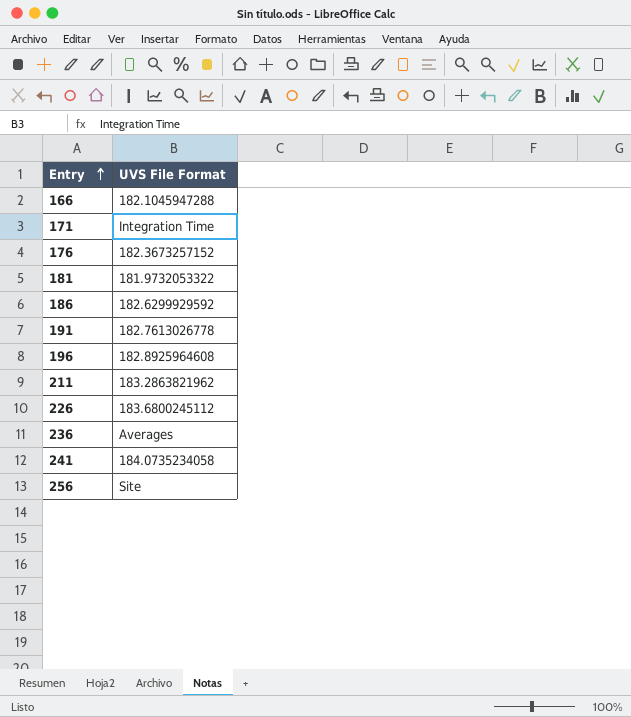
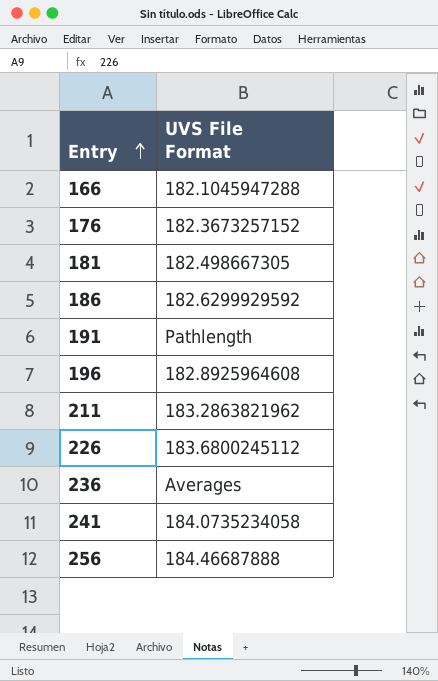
row 171: Integration Time -> none
181 | UVS File Format: 181.9732053322 -> 182.498667305
191 | UVS File Format: 182.7613026778 -> Pathlength
256 | UVS File Format: Site -> 184.46687888

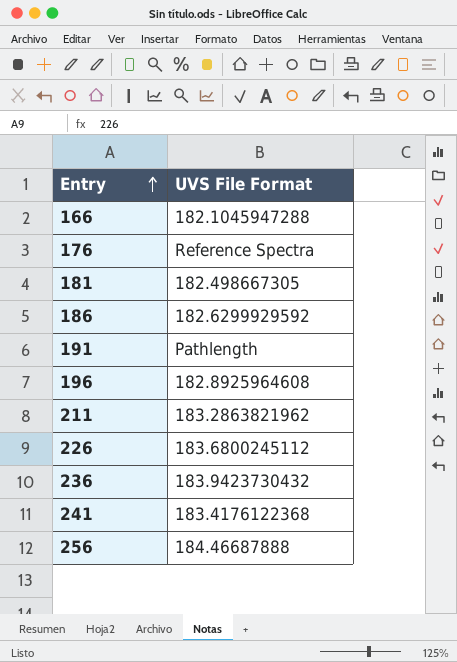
176 | UVS File Format: 182.3673257152 -> Reference Spectra
236 | UVS File Format: Averages -> 183.9423730432
241 | UVS File Format: 184.0735234058 -> 183.4176122368

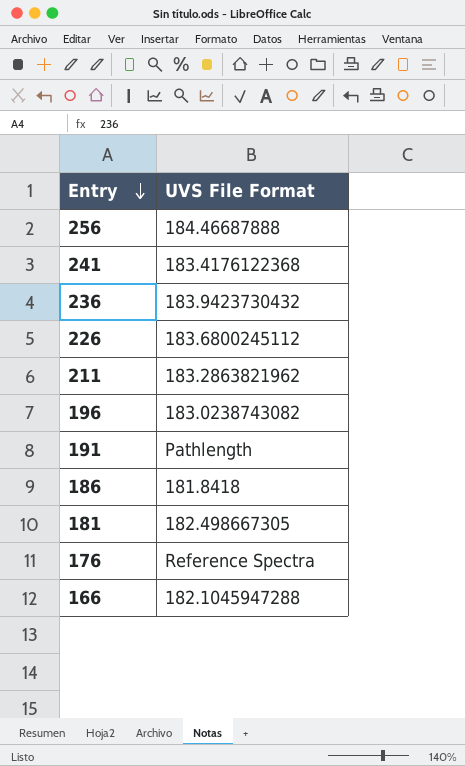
row order: Entry ascending -> Entry descending
196 | UVS File Format: 182.8925964608 -> 183.0238743082
186 | UVS File Format: 182.6299929592 -> 181.8418

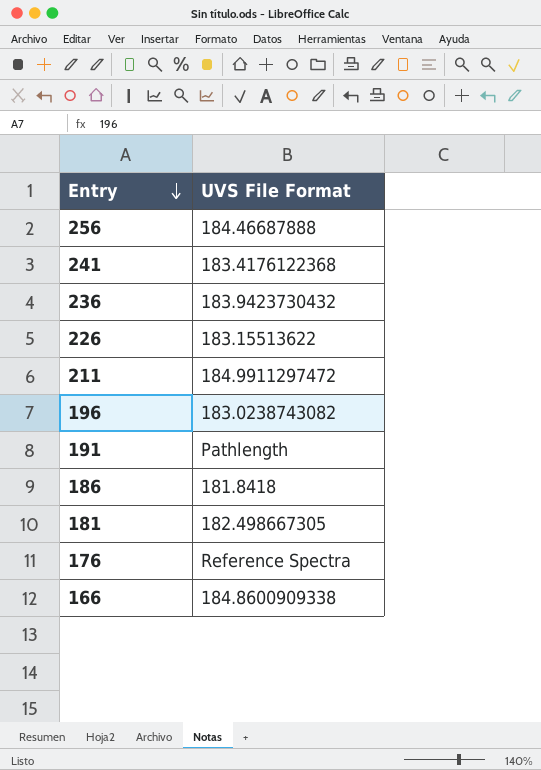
226 | UVS File Format: 183.6800245112 -> 183.15513622
211 | UVS File Format: 183.2863821962 -> 184.9911297472
166 | UVS File Format: 182.1045947288 -> 184.8600909338

